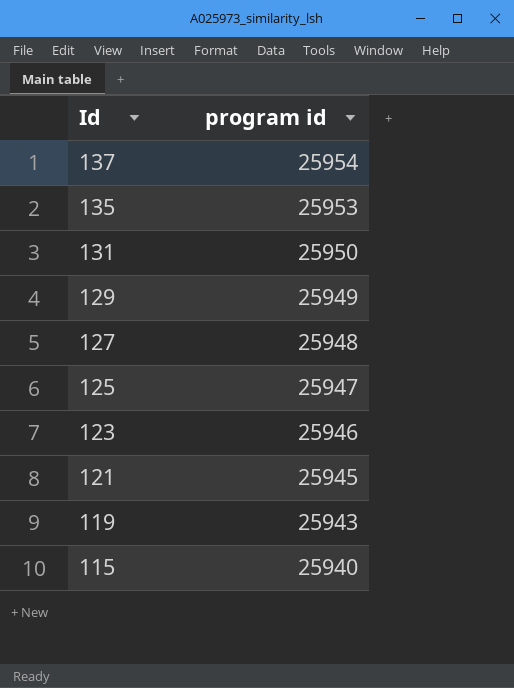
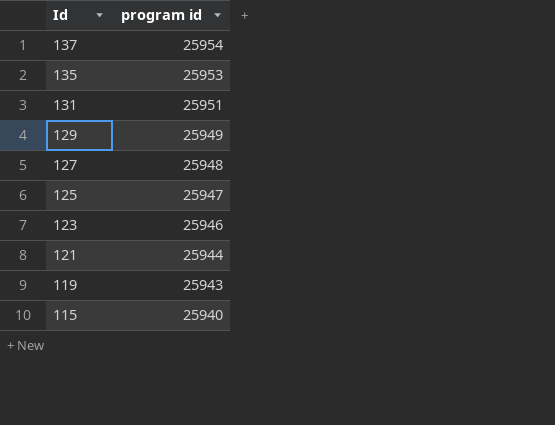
131 | program id: 25950 -> 25951
121 | program id: 25945 -> 25944

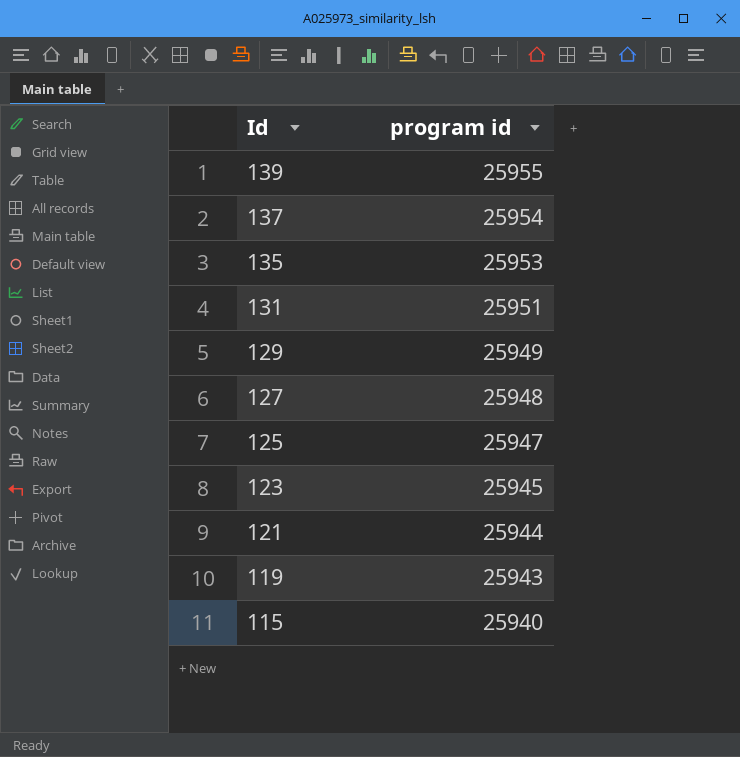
row 139: none -> 25955
123 | program id: 25946 -> 25945

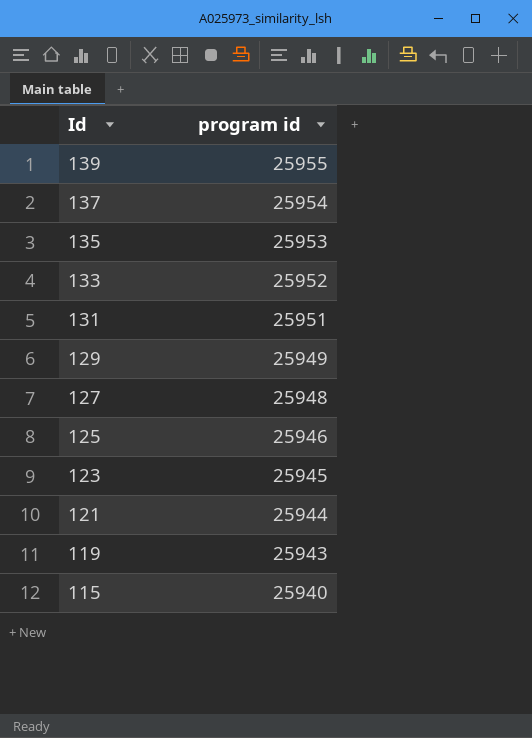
row 133: none -> 25952
125 | program id: 25947 -> 25946

